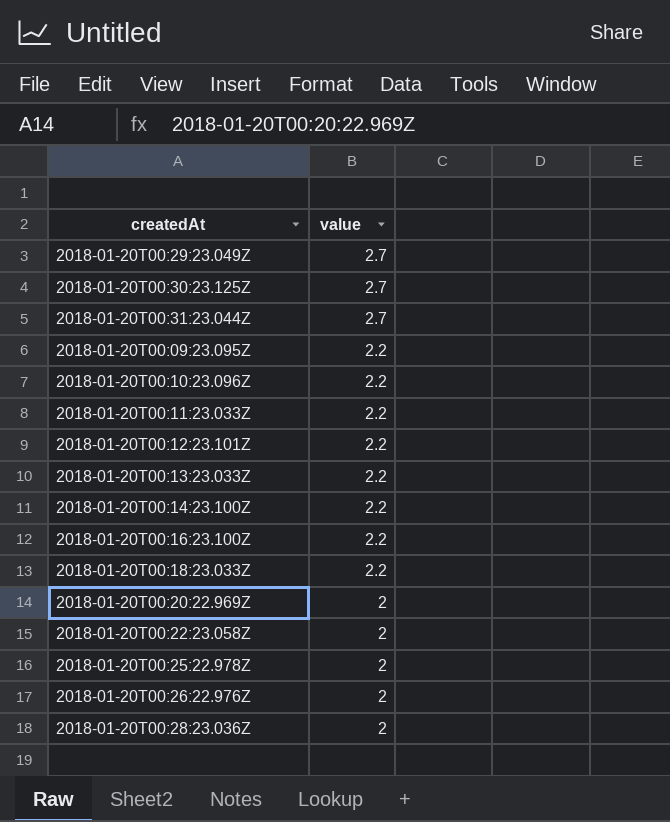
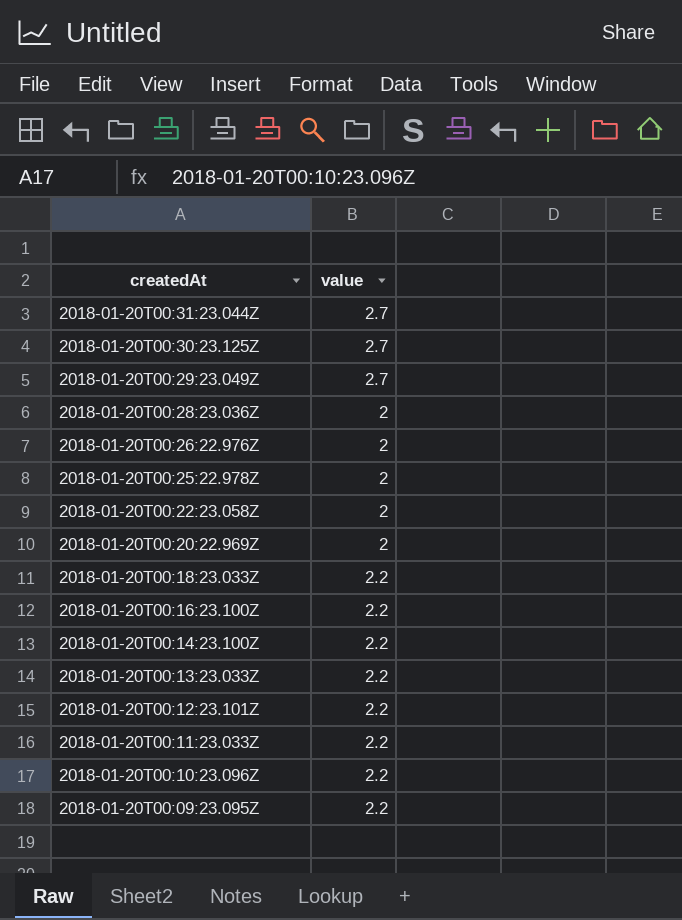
row order: value descending -> createdAt descending

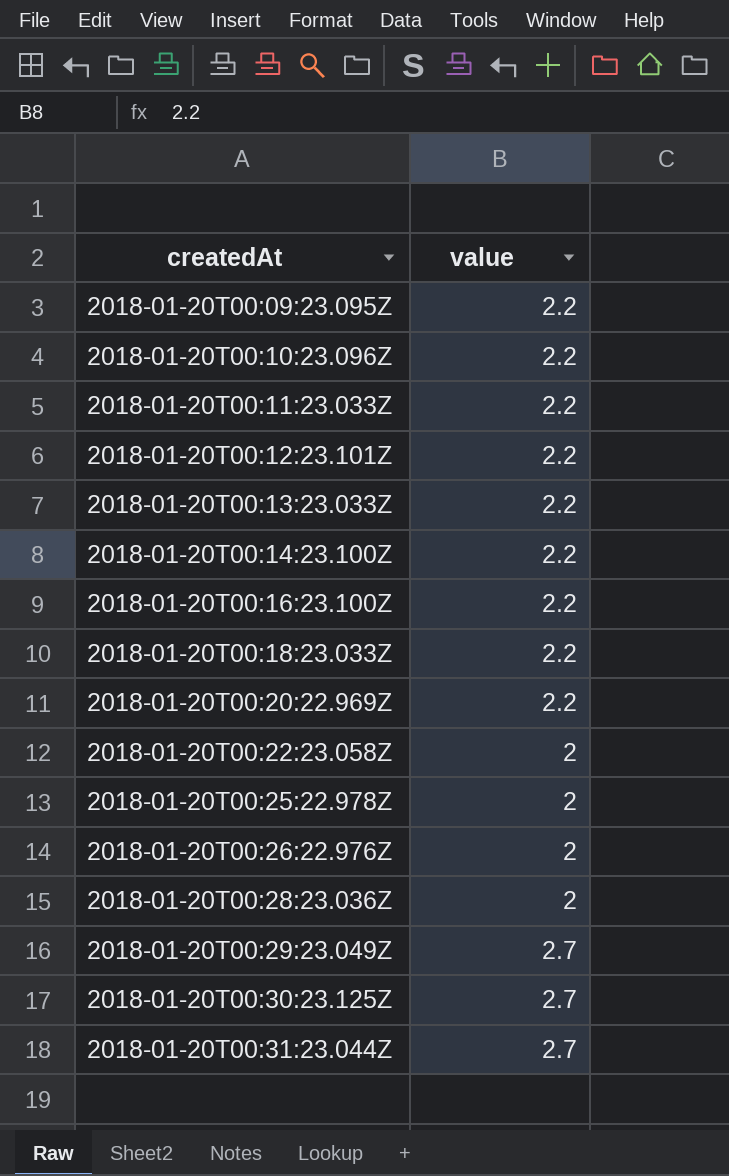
row order: createdAt descending -> createdAt ascending
2018-01-20T00:20:22.969Z | value: 2 -> 2.2

